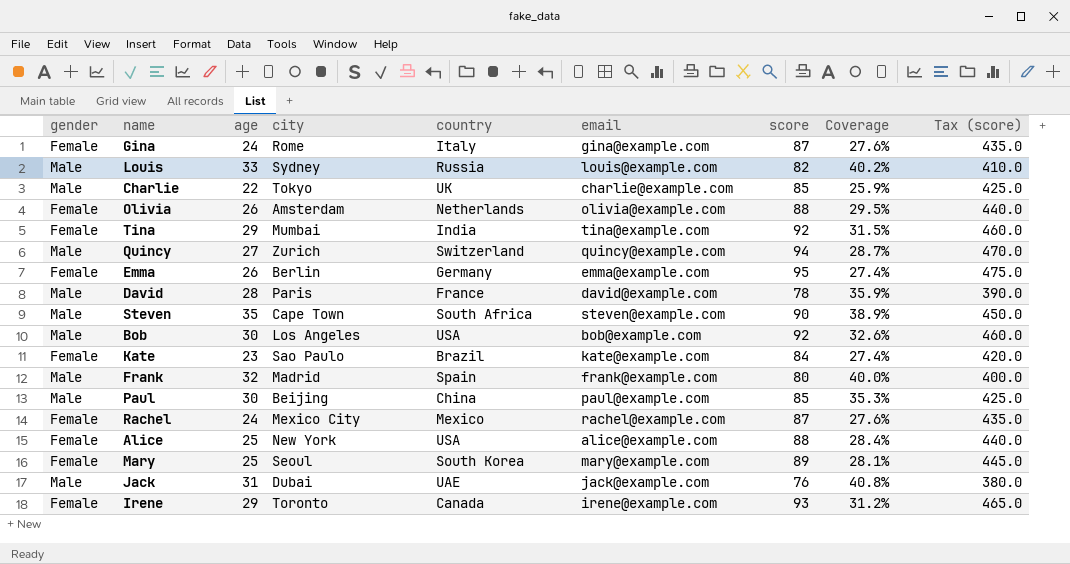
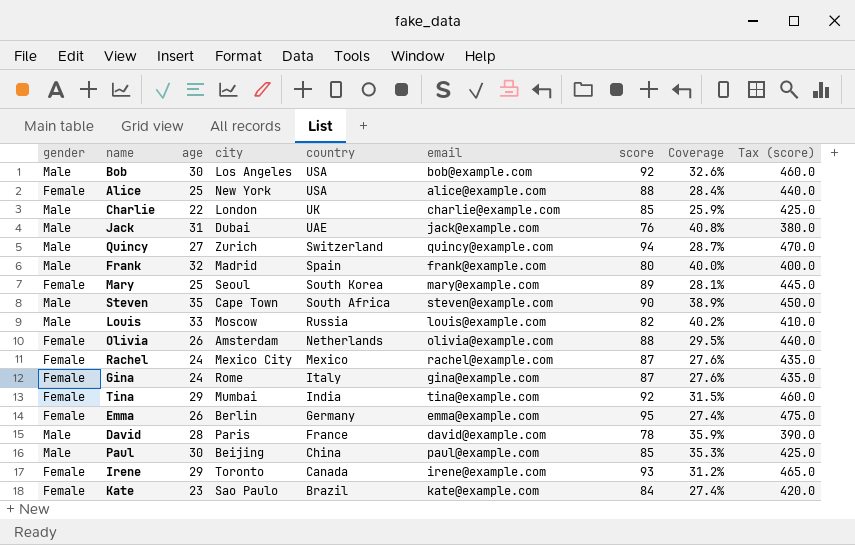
row order: none -> country descending
Charlie | city: Tokyo -> London
Louis | city: Sydney -> Moscow

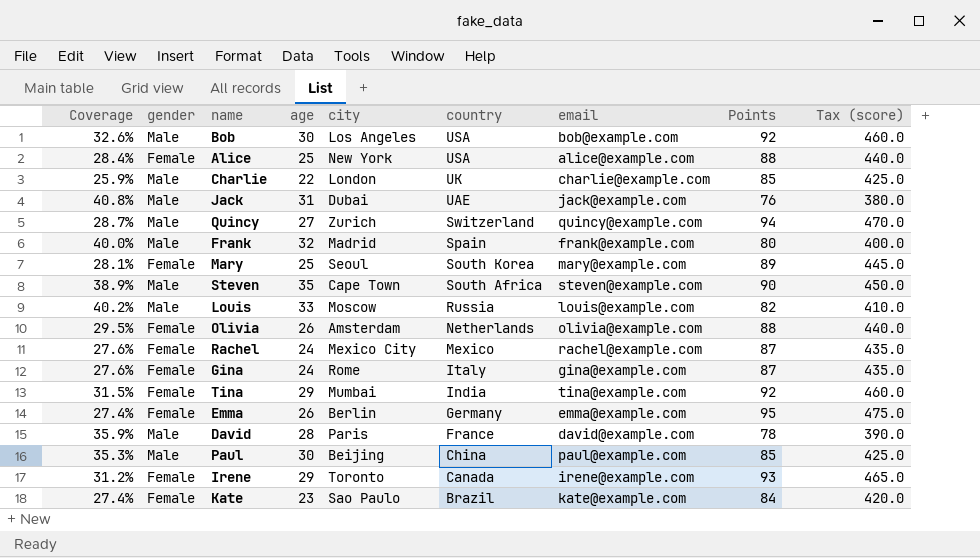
column Coverage | position: 8 -> 1
column name: score -> Points

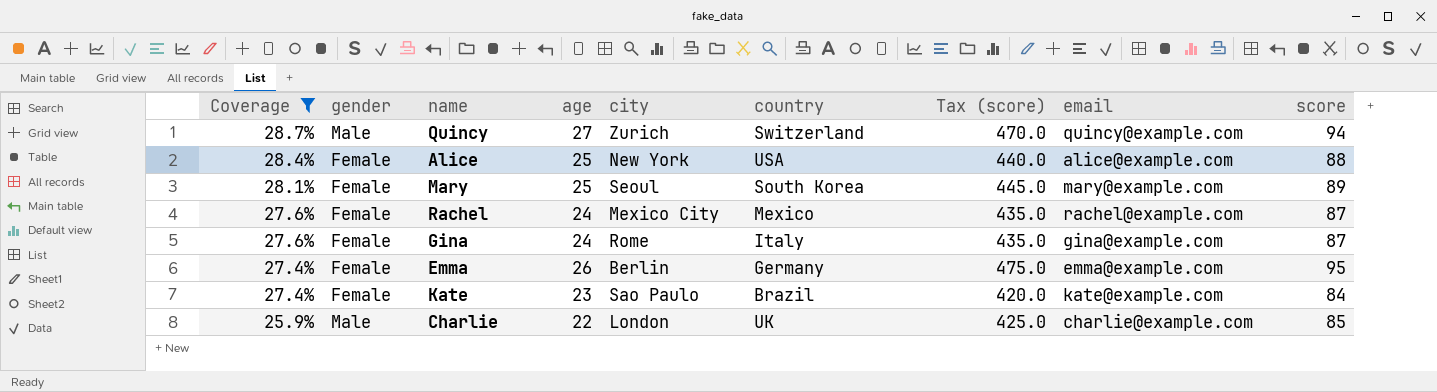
filter: none -> Coverage <= 28.7%
row order: country descending -> Coverage descending
column Tax (score) | position: 9 -> 7
column name: Points -> score

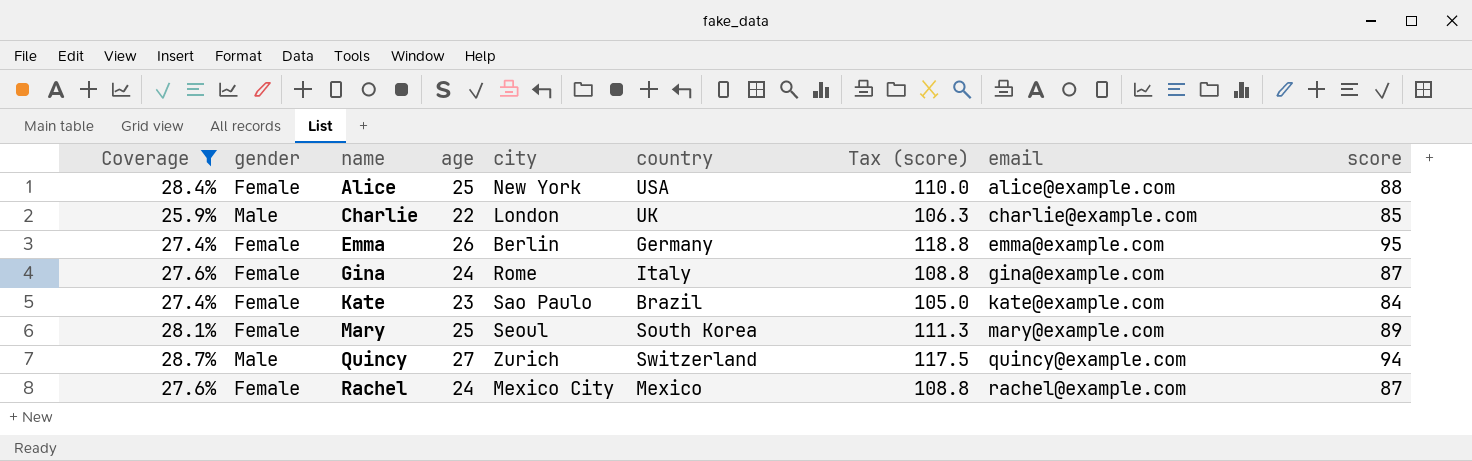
row order: Coverage descending -> name ascending
column Tax (score) | formula: [score] * 5 -> [score] * 1.25

